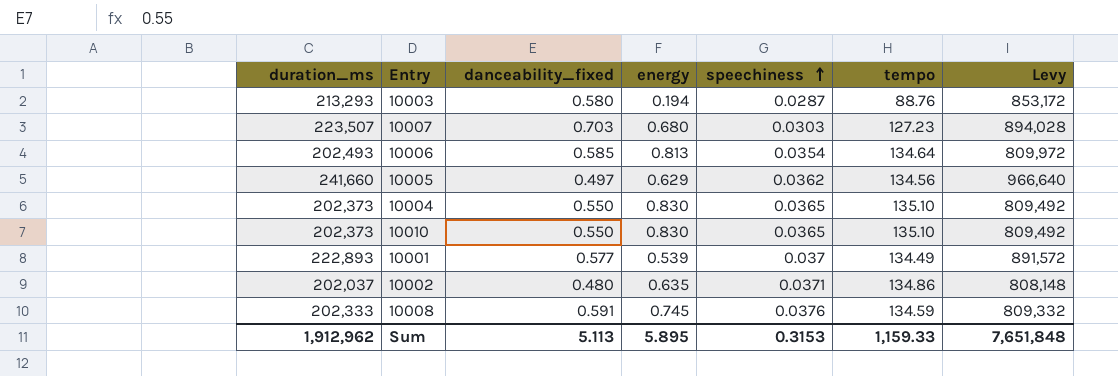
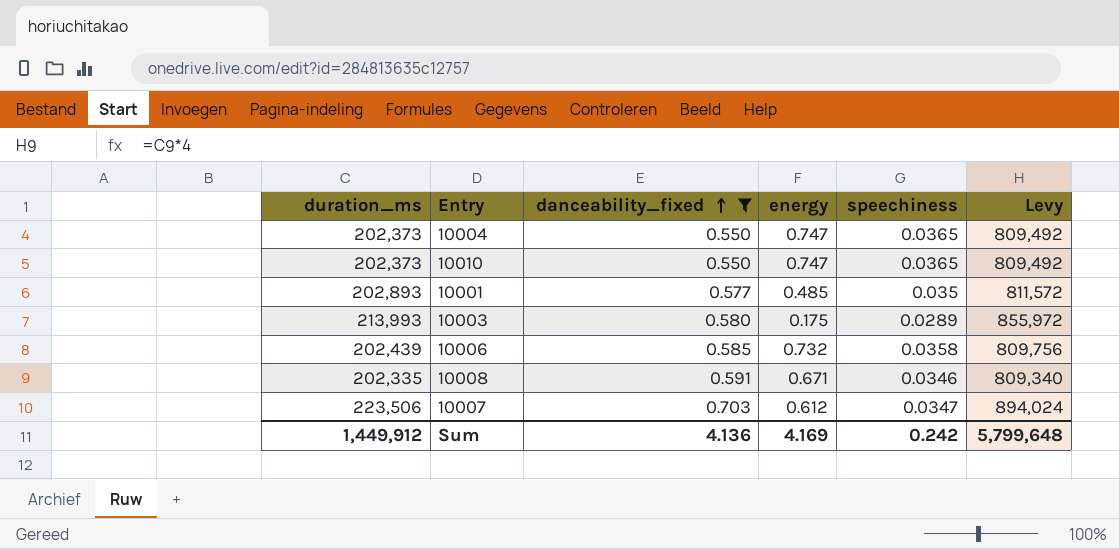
filter: none -> danceability_fixed >= 0.550
row order: speechiness ascending -> danceability_fixed ascending
column tempo | position: 6 -> none
10004 | energy: 0.830 -> 0.747
10010 | energy: 0.830 -> 0.747
10001 | duration_ms: 222,893 -> 202,893
10001 | energy: 0.539 -> 0.485
10001 | speechiness: 0.037 -> 0.035
10001 | Levy: 891,572 -> 811,572
10003 | duration_ms: 213,293 -> 213,993
10003 | energy: 0.194 -> 0.175
10003 | speechiness: 0.0287 -> 0.0289
10003 | Levy: 853,172 -> 855,972
10006 | duration_ms: 202,493 -> 202,439
10006 | energy: 0.813 -> 0.732
10006 | speechiness: 0.0354 -> 0.0358
10006 | Levy: 809,972 -> 809,756
10008 | duration_ms: 202,333 -> 202,335
10008 | energy: 0.745 -> 0.671
10008 | speechiness: 0.0376 -> 0.0346
10008 | Levy: 809,332 -> 809,340
10007 | duration_ms: 223,507 -> 223,506
10007 | energy: 0.680 -> 0.612
10007 | speechiness: 0.0303 -> 0.0347
10007 | Levy: 894,028 -> 894,024
Sum | duration_ms: 1,912,962 -> 1,449,912
Sum | danceability_fixed: 5.113 -> 4.136
Sum | energy: 5.895 -> 4.169
Sum | speechiness: 0.3153 -> 0.242
Sum | Levy: 7,651,848 -> 5,799,648

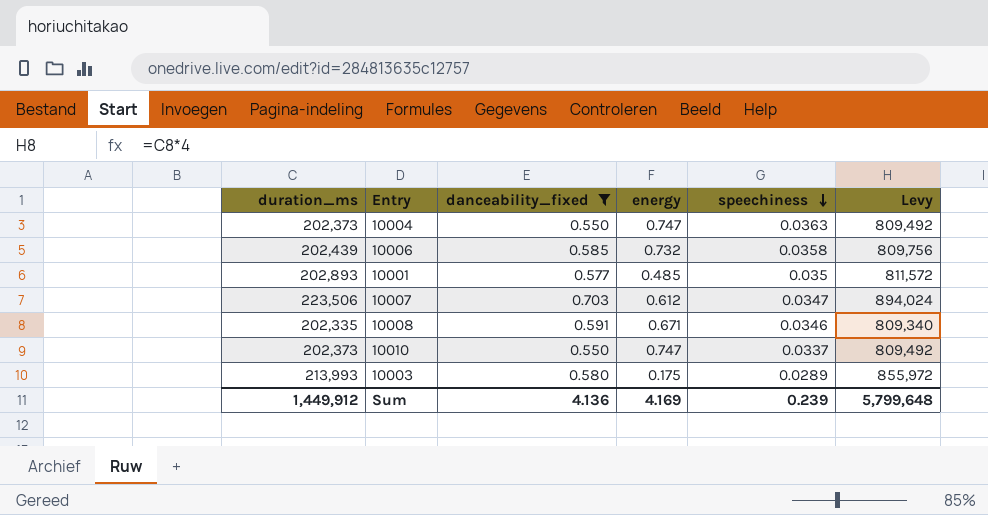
row order: danceability_fixed ascending -> speechiness descending
10004 | speechiness: 0.0365 -> 0.0363
10010 | speechiness: 0.0365 -> 0.0337
Sum | speechiness: 0.242 -> 0.239

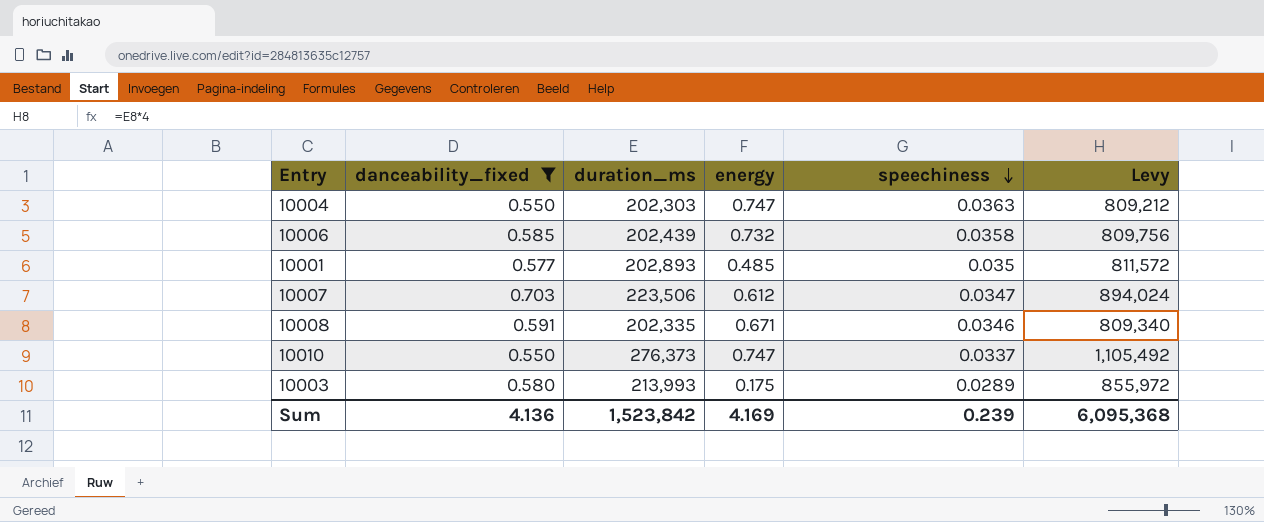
column duration_ms | position: 1 -> 3
10004 | duration_ms: 202,373 -> 202,303
10004 | Levy: 809,492 -> 809,212
10010 | duration_ms: 202,373 -> 276,373
10010 | Levy: 809,492 -> 1,105,492
Sum | duration_ms: 1,449,912 -> 1,523,842
Sum | Levy: 5,799,648 -> 6,095,368

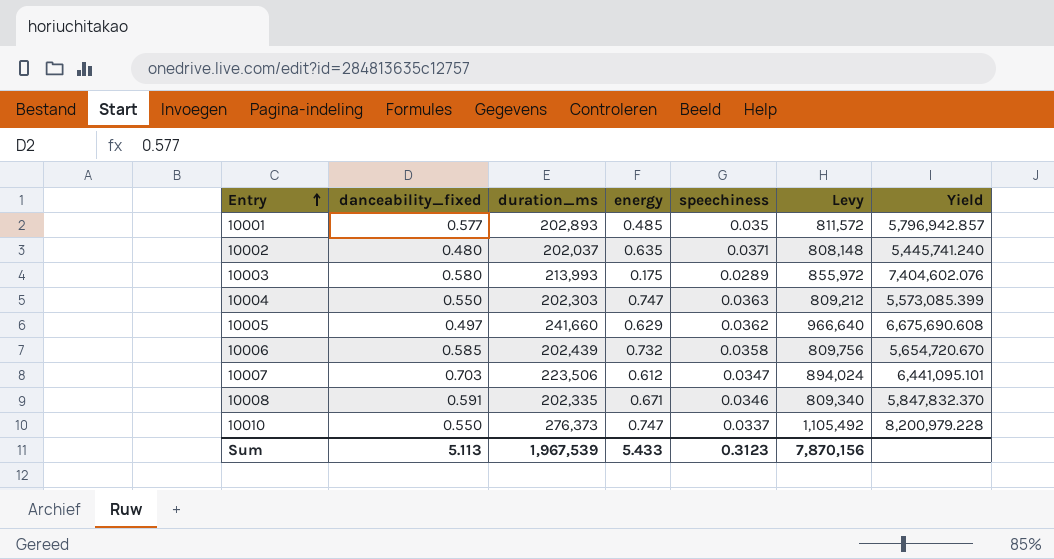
filter: danceability_fixed >= 0.550 -> none
row order: speechiness descending -> Entry ascending
column Yield | formula: none -> [duration_ms] / [speechiness]
Sum | danceability_fixed: 4.136 -> 5.113
Sum | duration_ms: 1,523,842 -> 1,967,539
Sum | energy: 4.169 -> 5.433
Sum | speechiness: 0.239 -> 0.3123
Sum | Levy: 6,095,368 -> 7,870,156

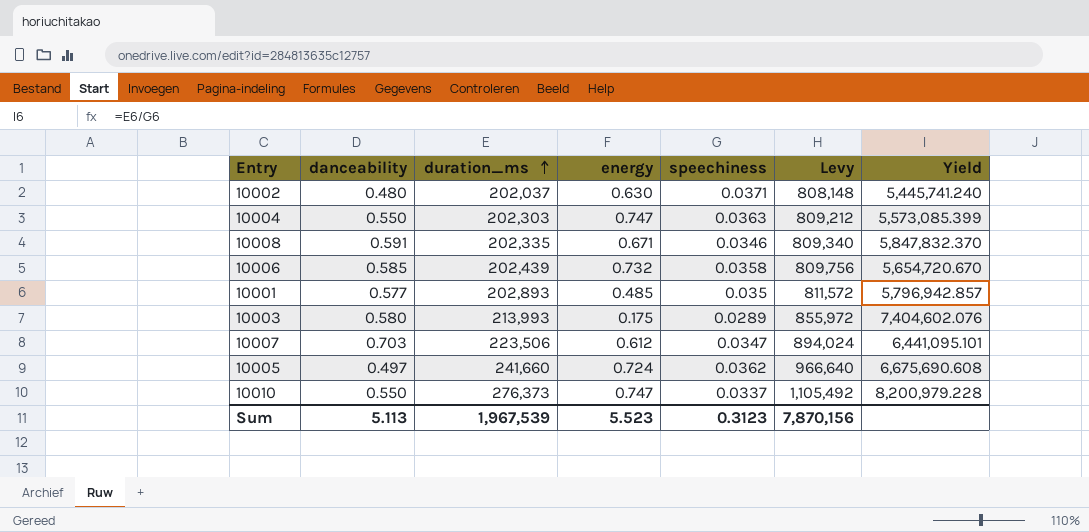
row order: Entry ascending -> duration_ms ascending
column name: danceability_fixed -> danceability
10002 | energy: 0.635 -> 0.630
10005 | energy: 0.629 -> 0.724
Sum | energy: 5.433 -> 5.523

